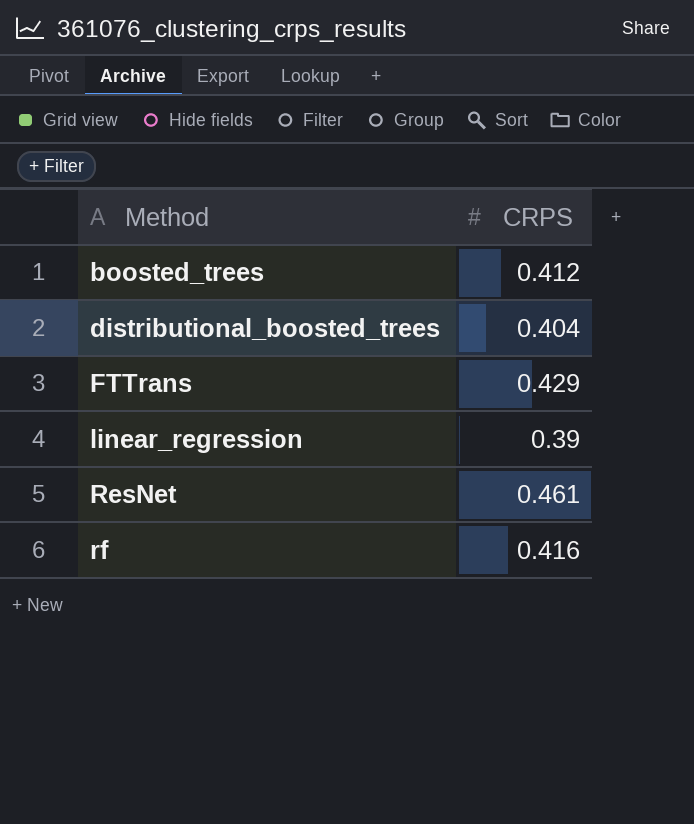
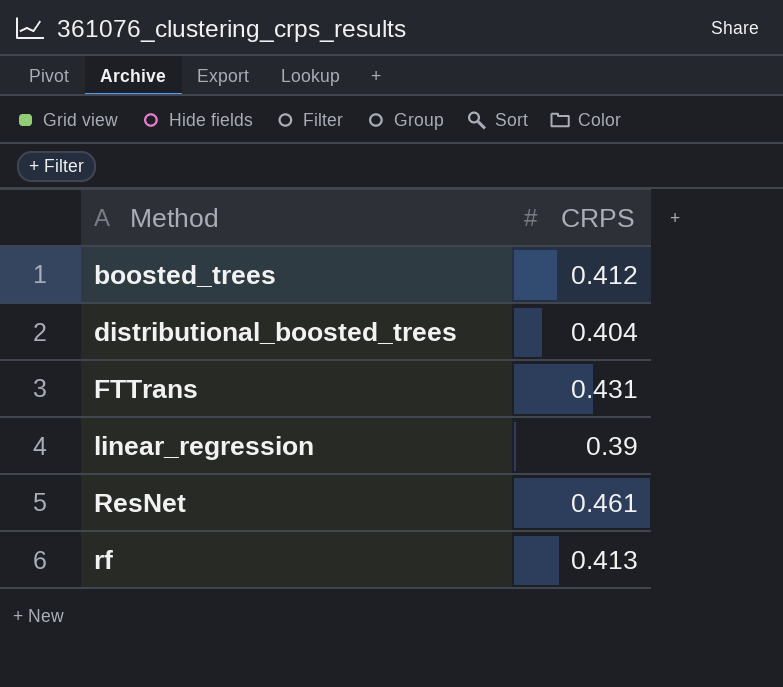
FTTrans | CRPS: 0.429 -> 0.431
rf | CRPS: 0.416 -> 0.413

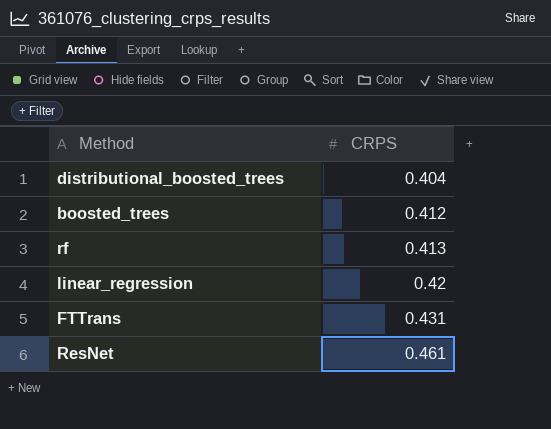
row order: Method ascending -> CRPS ascending
linear_regression | CRPS: 0.39 -> 0.42

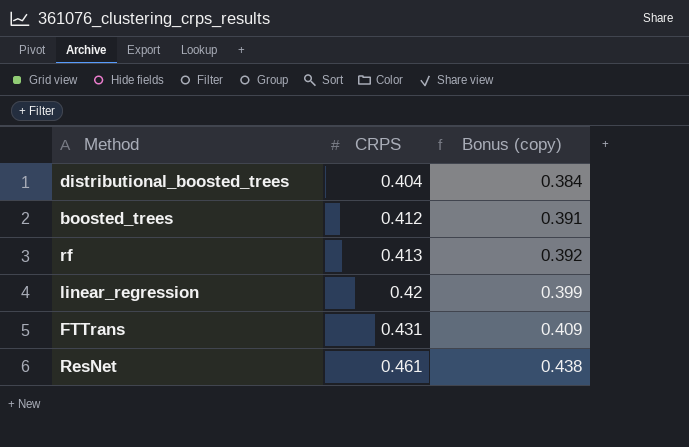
column Bonus (copy) | formula: none -> [CRPS] * 0.95

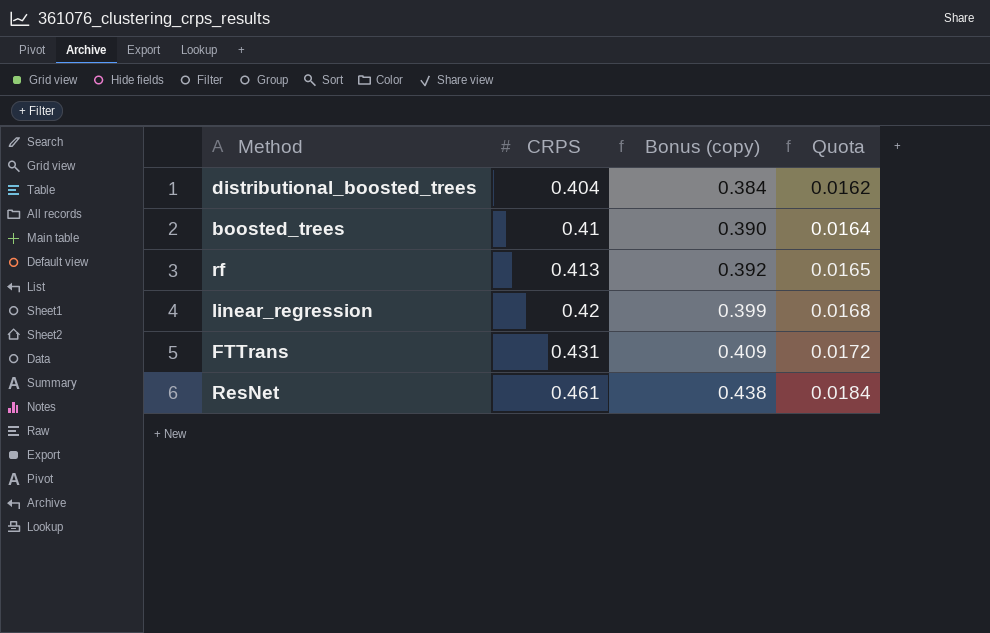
column Quota | formula: none -> [CRPS] * 0.04
boosted_trees | CRPS: 0.412 -> 0.41
boosted_trees | Bonus (copy): 0.391 -> 0.390

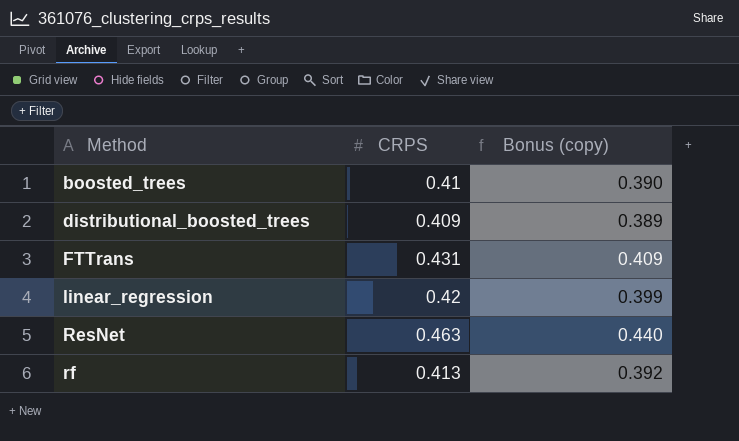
row order: CRPS ascending -> Method ascending
column Quota | formula: [CRPS] * 0.04 -> none
distributional_boosted_trees | CRPS: 0.404 -> 0.409
distributional_boosted_trees | Bonus (copy): 0.384 -> 0.389
ResNet | CRPS: 0.461 -> 0.463
ResNet | Bonus (copy): 0.438 -> 0.440

